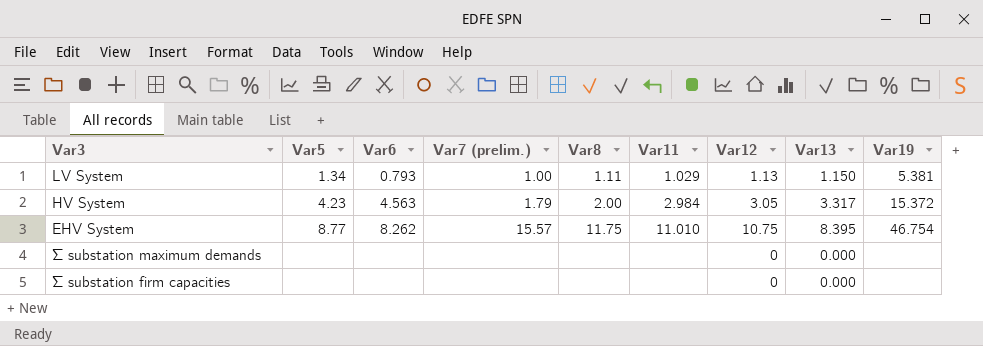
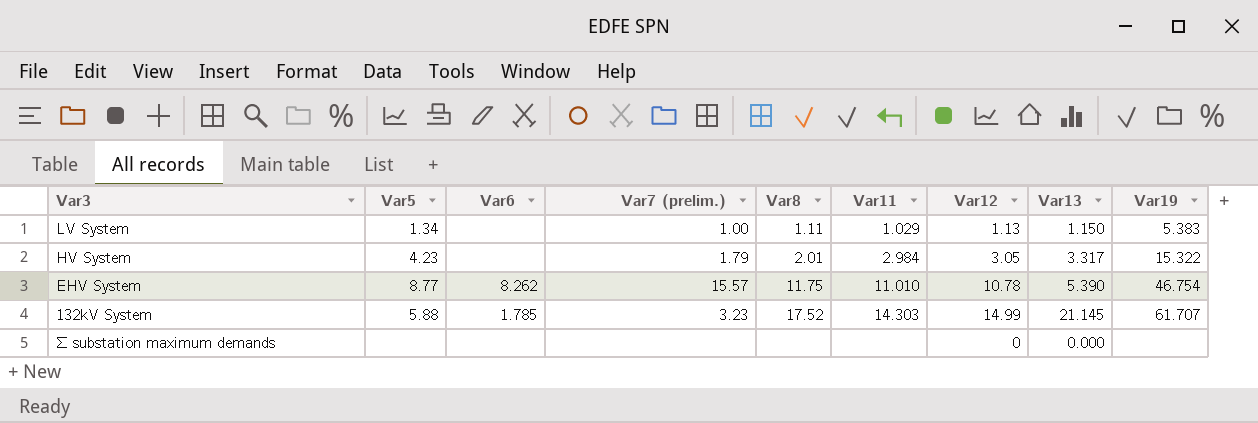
row Σ substation firm capacities: none | none | none | none | none | 0 | 0.000 | none -> none
LV System | Var6: 0.793 -> none
LV System | Var19: 5.381 -> 5.383
HV System | Var6: 4.563 -> none
HV System | Var8: 2.00 -> 2.01
HV System | Var19: 15.372 -> 15.322
EHV System | Var12: 10.75 -> 10.78
EHV System | Var13: 8.395 -> 5.390
row 132kV System: none -> 5.88 | 1.785 | 3.23 | 17.52 | 14.303 | 14.99 | 21.145 | 61.707

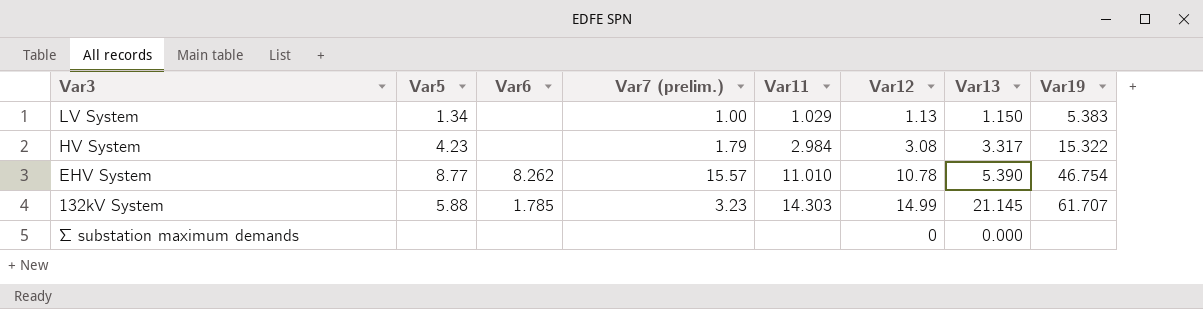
column Var8 | position: 5 -> none
HV System | Var12: 3.05 -> 3.08

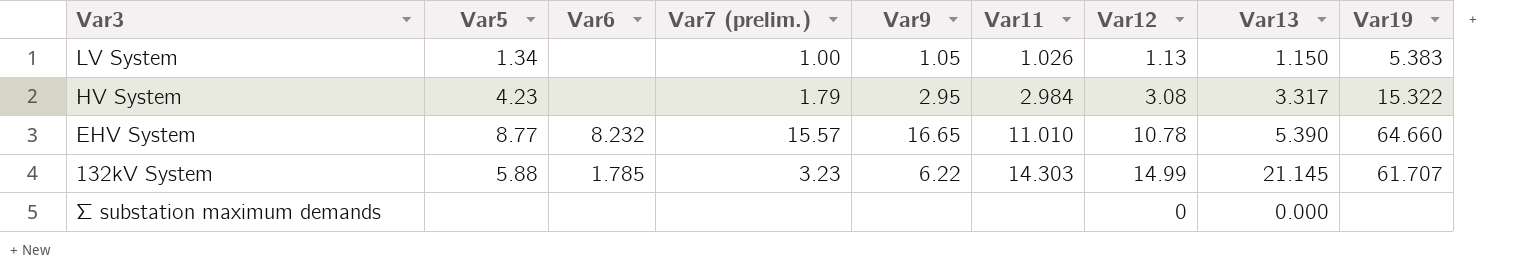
column Var9 | position: none -> 5
LV System | Var11: 1.029 -> 1.026
EHV System | Var6: 8.262 -> 8.232
EHV System | Var19: 46.754 -> 64.660

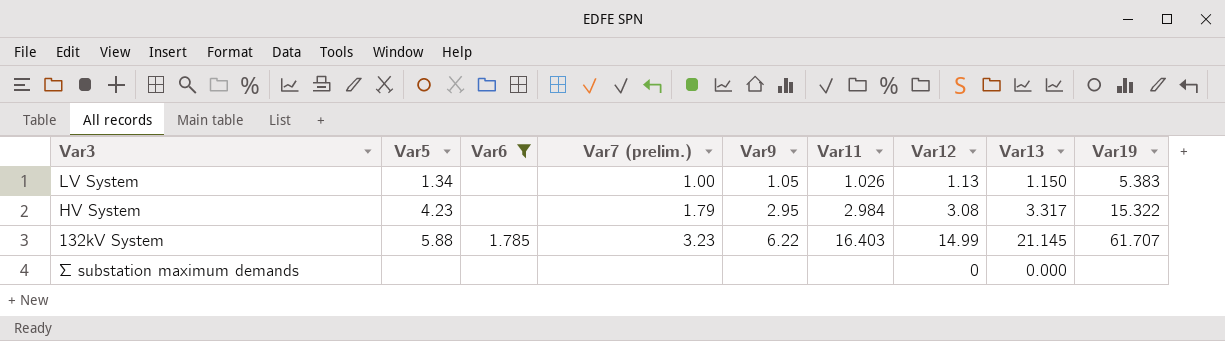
filter: none -> Var6 != 8.232
132kV System | Var11: 14.303 -> 16.403

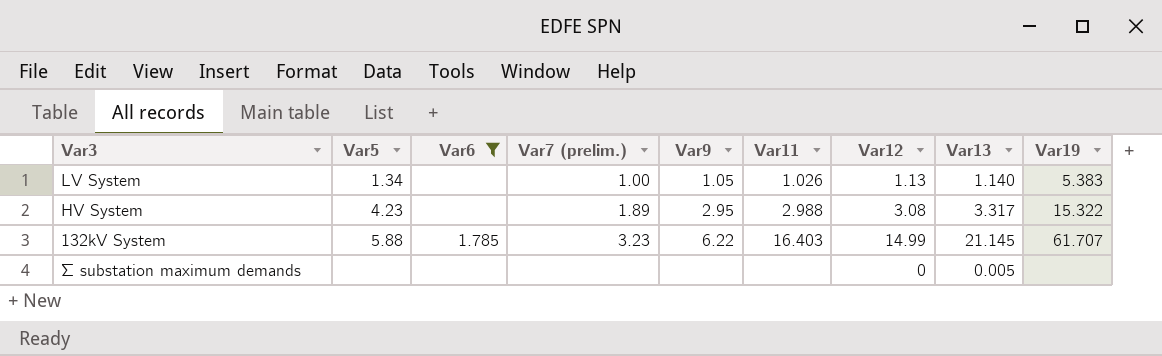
LV System | Var13: 1.150 -> 1.140
HV System | Var7 (prelim.): 1.79 -> 1.89
HV System | Var11: 2.984 -> 2.988
Σ substation maximum demands | Var13: 0.000 -> 0.005

